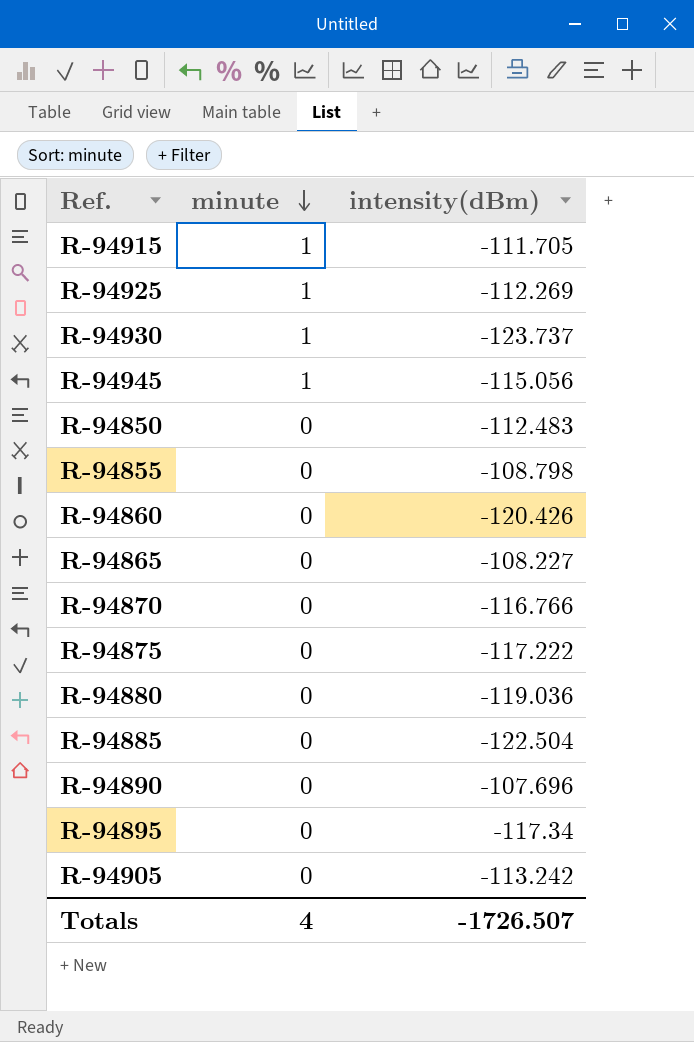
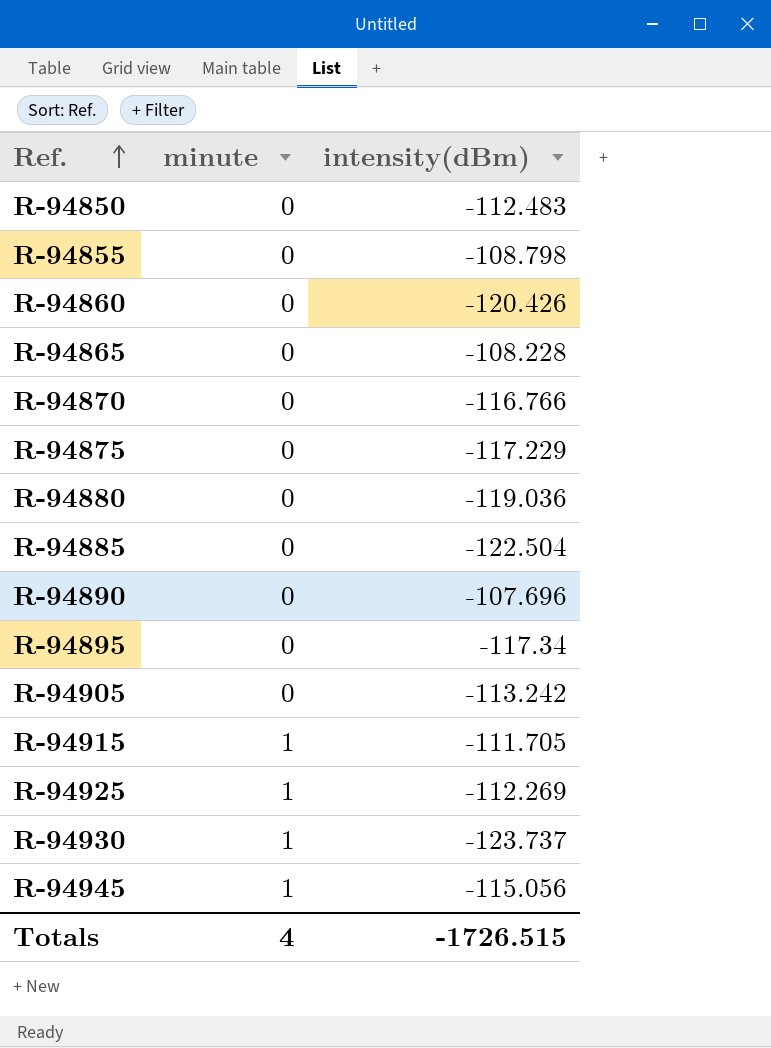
row order: minute descending -> Ref. ascending
R-94865 | intensity(dBm): -108.227 -> -108.228
R-94875 | intensity(dBm): -117.222 -> -117.229
Totals | intensity(dBm): -1726.507 -> -1726.515

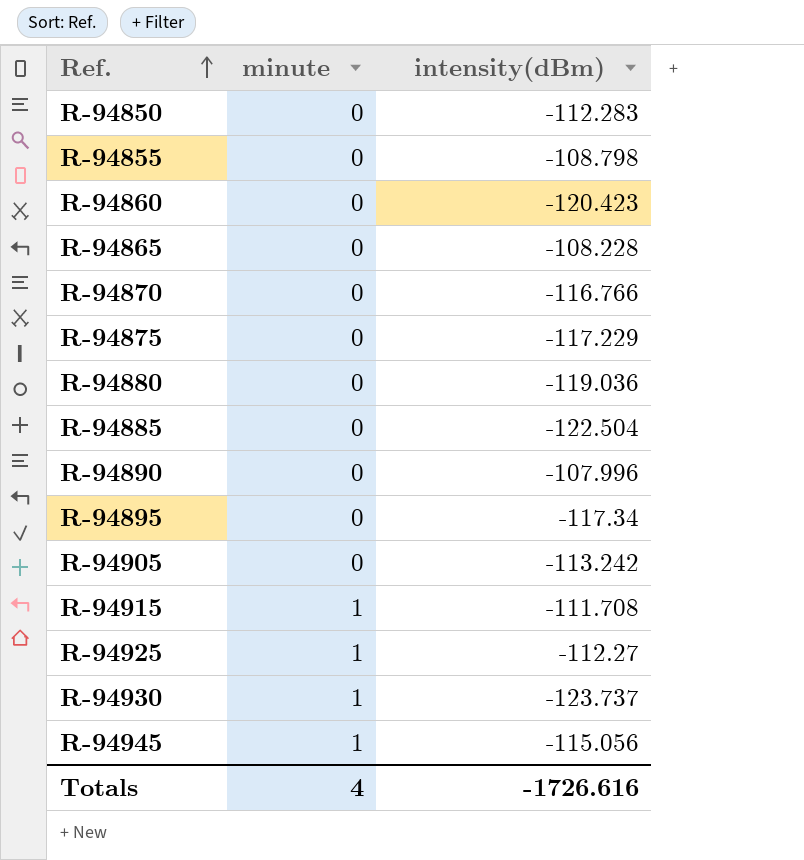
R-94850 | intensity(dBm): -112.483 -> -112.283
R-94860 | intensity(dBm): -120.426 -> -120.423
R-94890 | intensity(dBm): -107.696 -> -107.996
R-94915 | intensity(dBm): -111.705 -> -111.708
R-94925 | intensity(dBm): -112.269 -> -112.27
Totals | intensity(dBm): -1726.515 -> -1726.616

